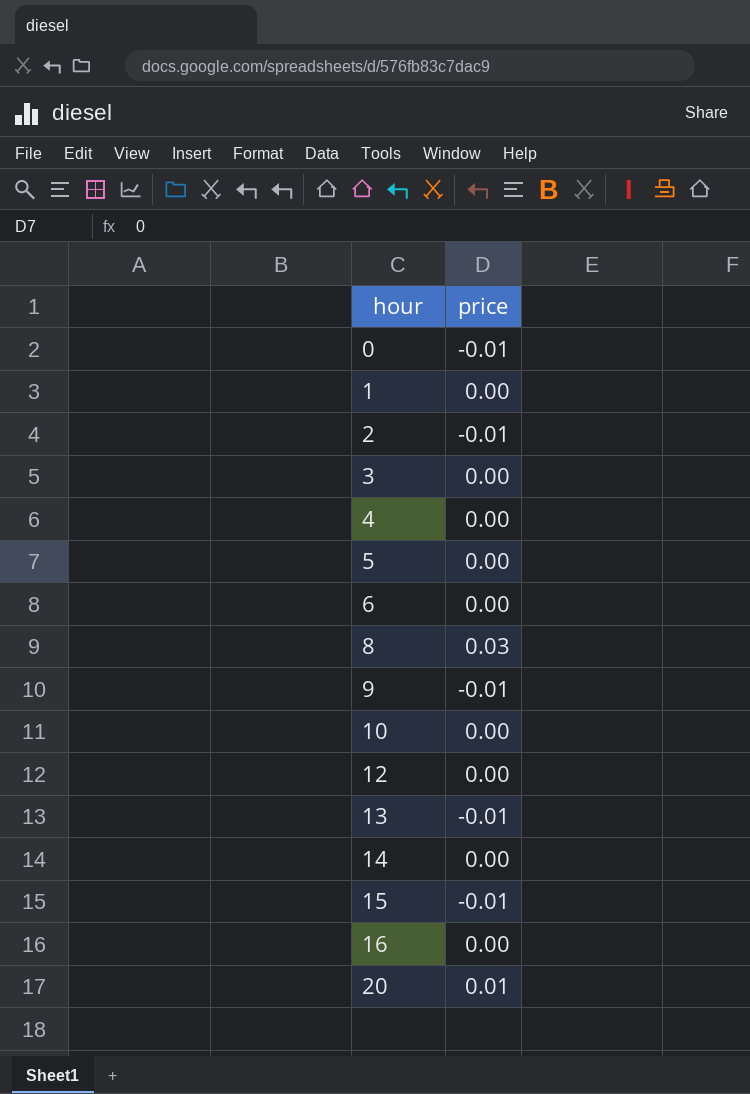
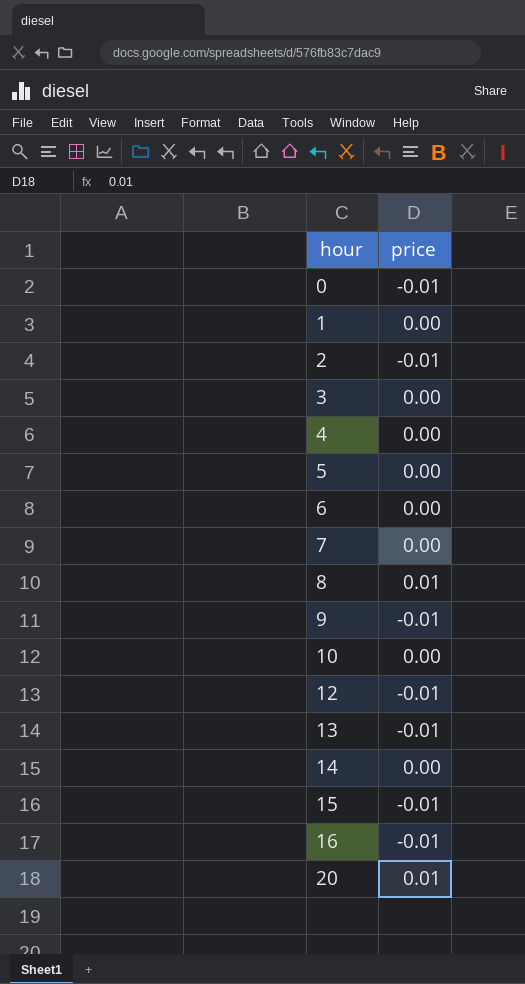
row 7: none -> 0.00
8 | price: 0.03 -> 0.01
12 | price: 0.00 -> -0.01
16 | price: 0.00 -> -0.01

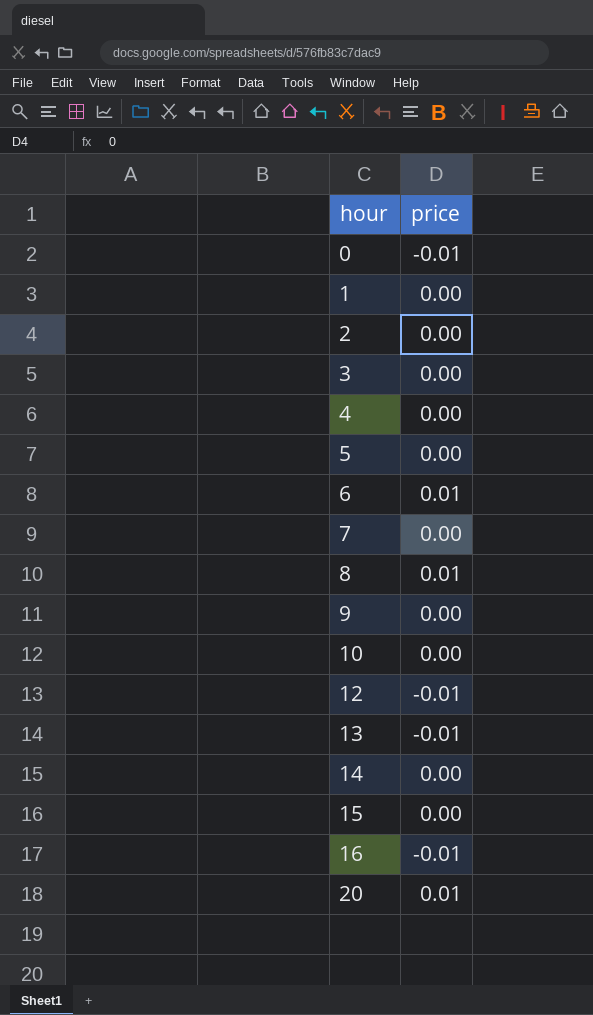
2 | price: -0.01 -> 0.00
6 | price: 0.00 -> 0.01
9 | price: -0.01 -> 0.00
15 | price: -0.01 -> 0.00

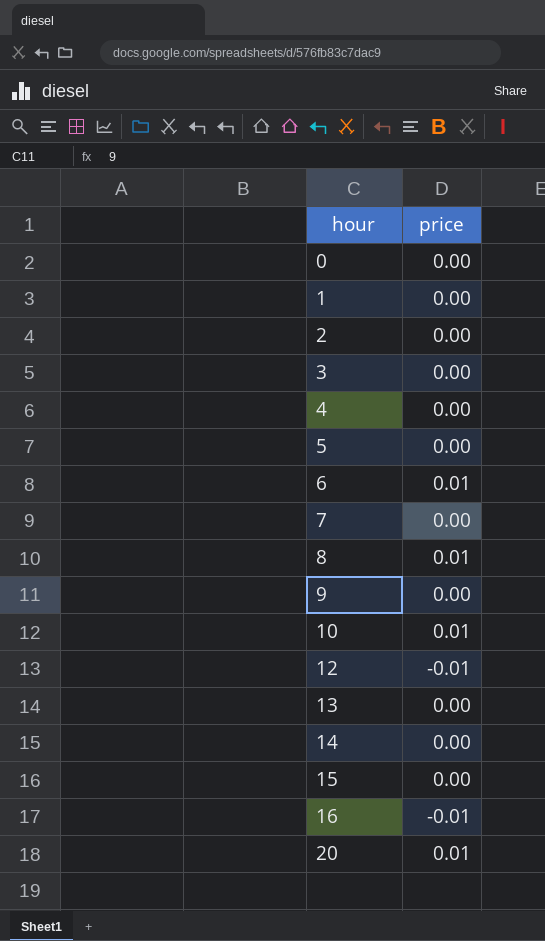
0 | price: -0.01 -> 0.00
10 | price: 0.00 -> 0.01
13 | price: -0.01 -> 0.00

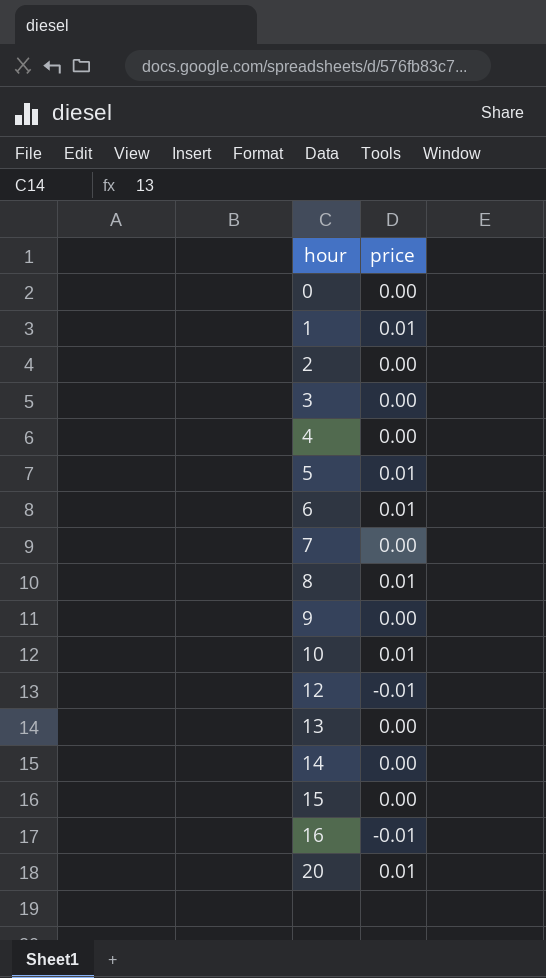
1 | price: 0.00 -> 0.01
5 | price: 0.00 -> 0.01

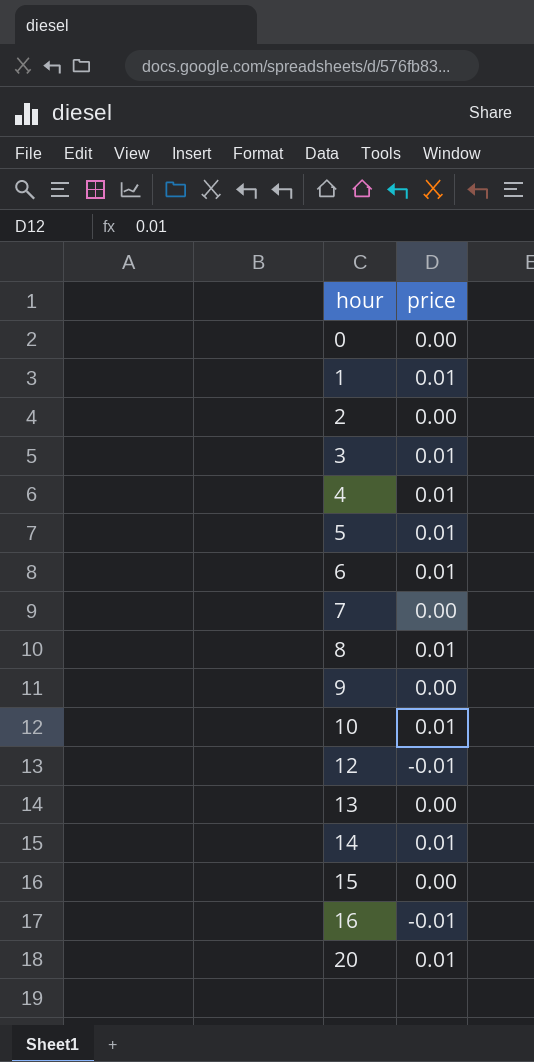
3 | price: 0.00 -> 0.01
4 | price: 0.00 -> 0.01
14 | price: 0.00 -> 0.01

